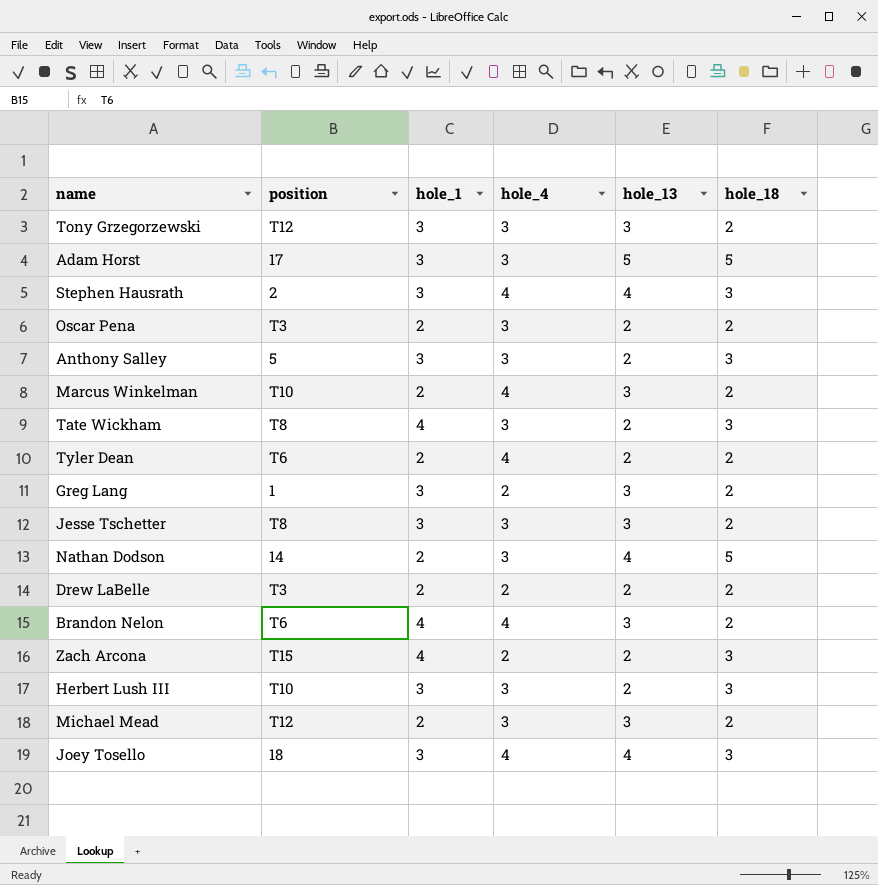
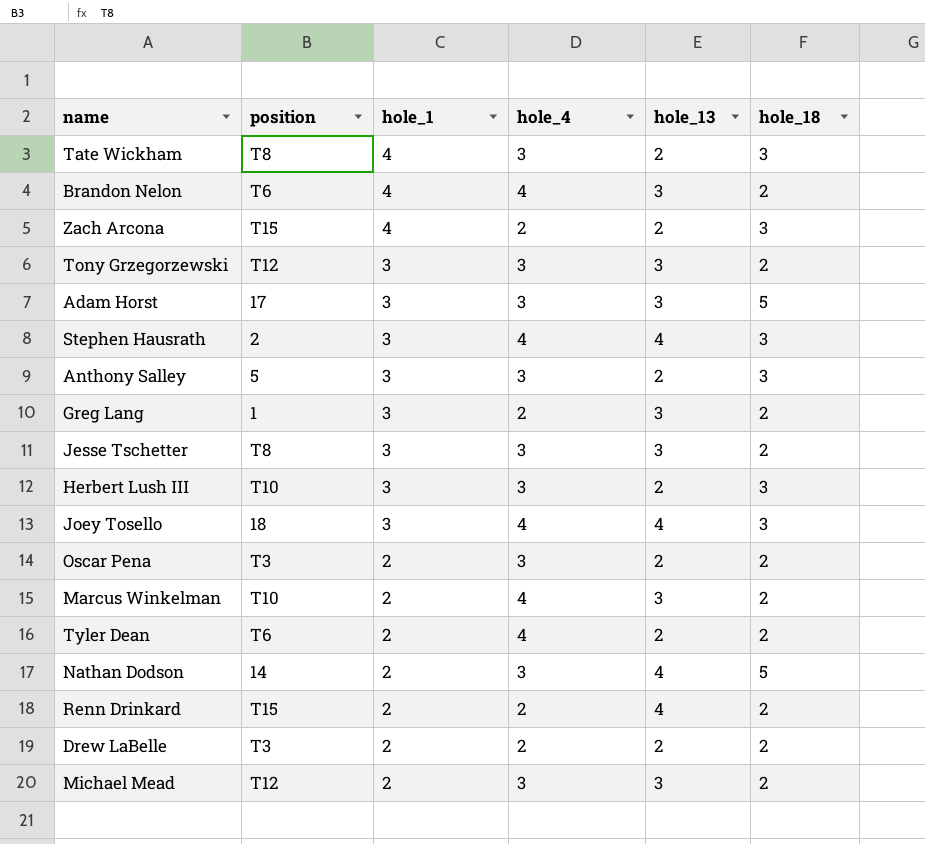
row order: none -> hole_1 descending
Adam Horst | hole_13: 5 -> 3
row Renn Drinkard: none -> T15 | 2 | 2 | 4 | 2

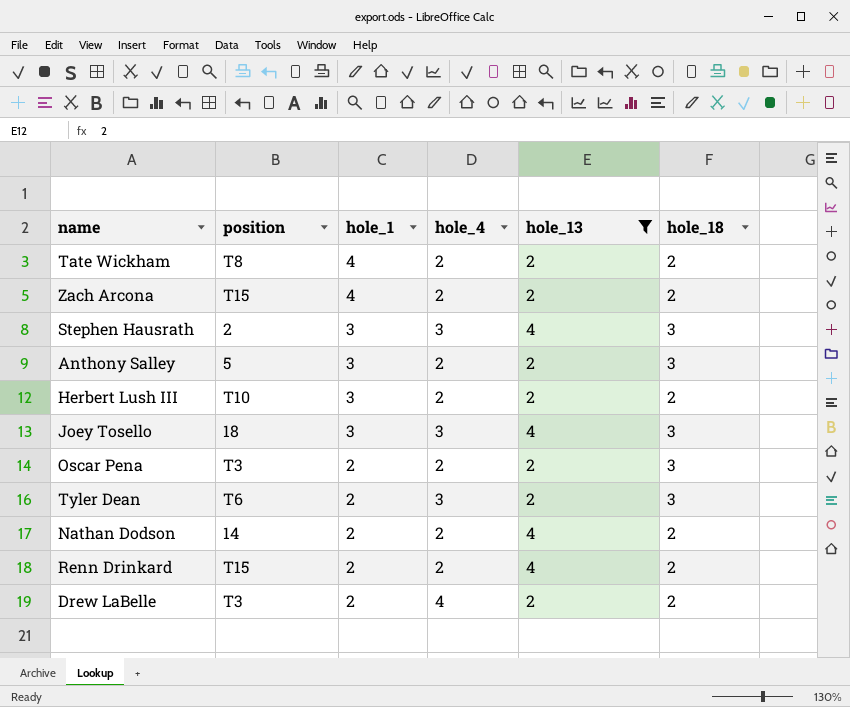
filter: none -> hole_13 != 3
Tate Wickham | hole_4: 3 -> 2
Tate Wickham | hole_18: 3 -> 2
Zach Arcona | hole_18: 3 -> 2
Stephen Hausrath | hole_4: 4 -> 3
Anthony Salley | hole_4: 3 -> 2
Herbert Lush III | hole_4: 3 -> 2
Herbert Lush III | hole_18: 3 -> 2
Joey Tosello | hole_4: 4 -> 3
Oscar Pena | hole_4: 3 -> 2
Oscar Pena | hole_18: 2 -> 3
Tyler Dean | hole_4: 4 -> 3
Tyler Dean | hole_18: 2 -> 3
Nathan Dodson | hole_4: 3 -> 2
Nathan Dodson | hole_18: 5 -> 2
Drew LaBelle | hole_4: 2 -> 4

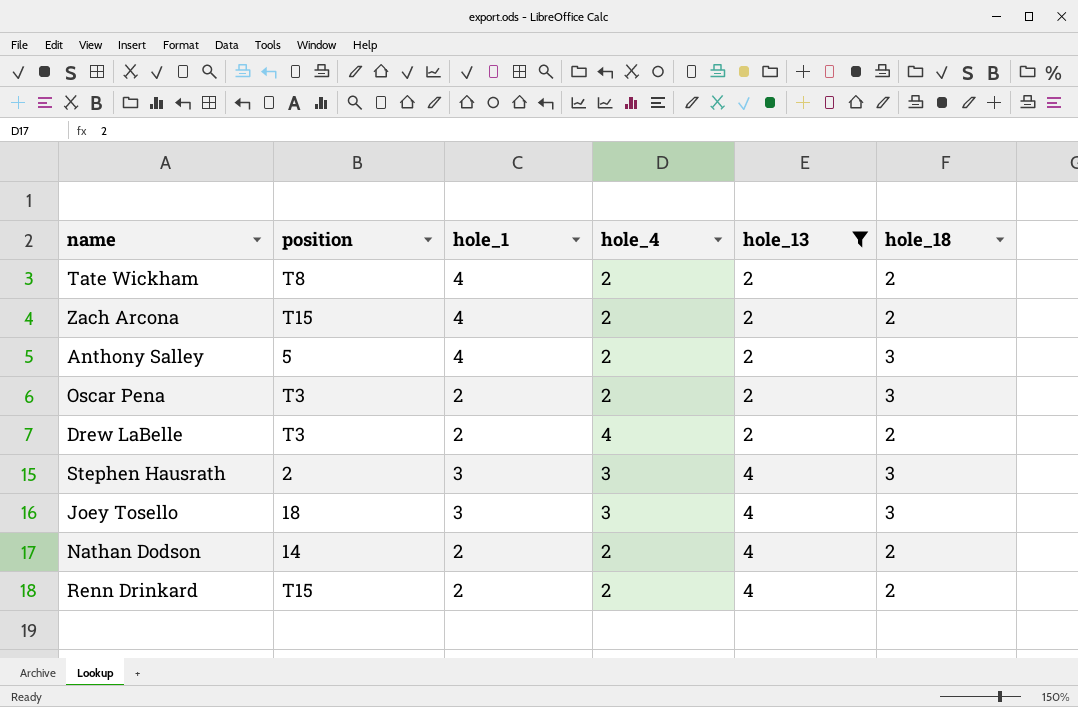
row order: hole_1 descending -> hole_13 ascending
row Herbert Lush III: T10 | 3 | 2 | 2 | 2 -> none
row Tyler Dean: T6 | 2 | 3 | 2 | 3 -> none
Anthony Salley | hole_1: 3 -> 4

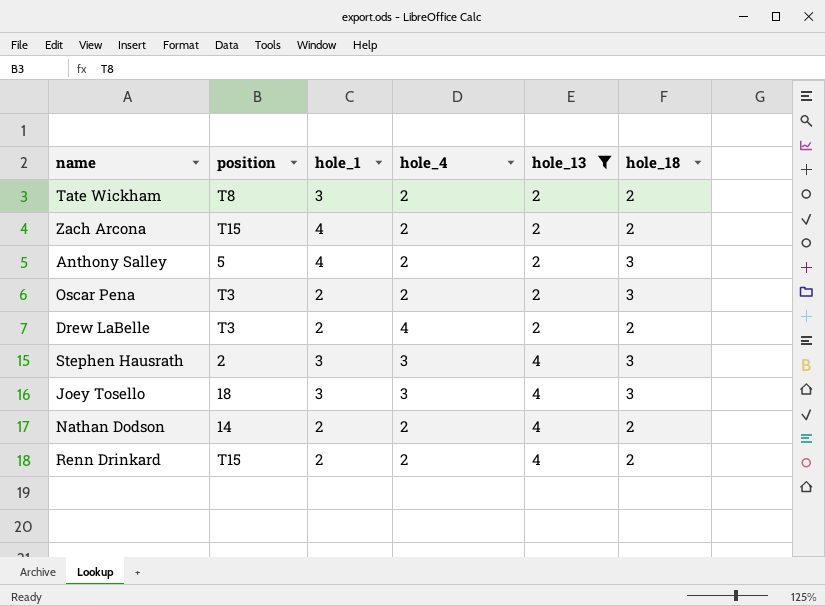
Tate Wickham | hole_1: 4 -> 3

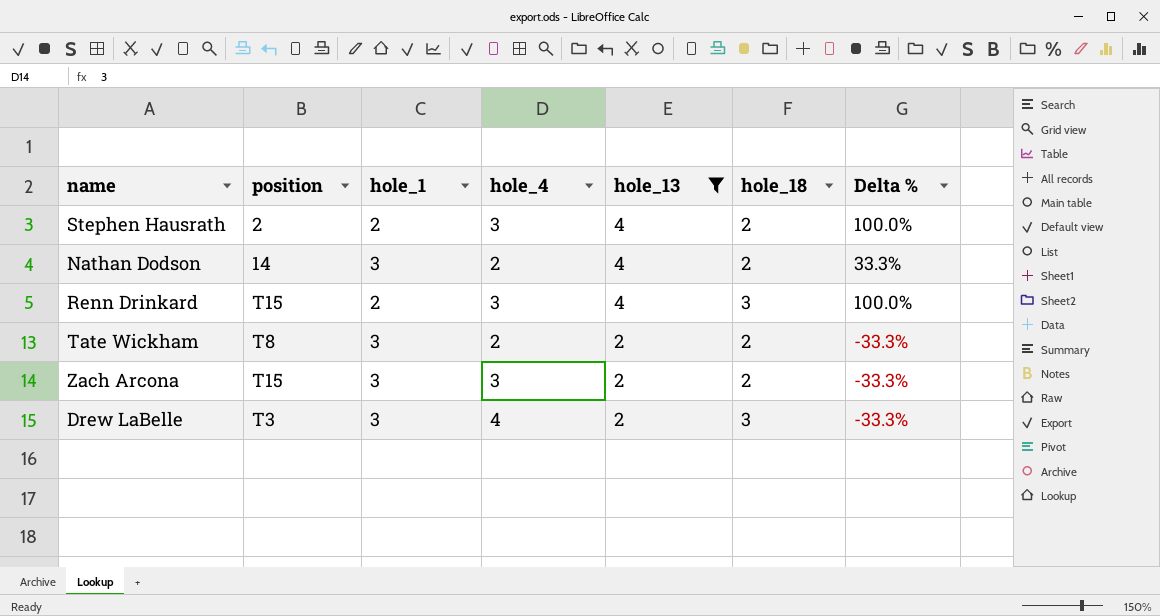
row order: hole_13 ascending -> hole_13 descending
column Delta % | formula: none -> ([hole_13] - [hole_1]) / [hole_1]
row Anthony Salley: 5 | 4 | 2 | 2 | 3 -> none
row Oscar Pena: T3 | 2 | 2 | 2 | 3 -> none
row Joey Tosello: 18 | 3 | 3 | 4 | 3 -> none
Stephen Hausrath | hole_1: 3 -> 2
Stephen Hausrath | hole_18: 3 -> 2
Nathan Dodson | hole_1: 2 -> 3
Renn Drinkard | hole_4: 2 -> 3
Renn Drinkard | hole_18: 2 -> 3
Zach Arcona | hole_1: 4 -> 3
Zach Arcona | hole_4: 2 -> 3
Drew LaBelle | hole_1: 2 -> 3
Drew LaBelle | hole_18: 2 -> 3

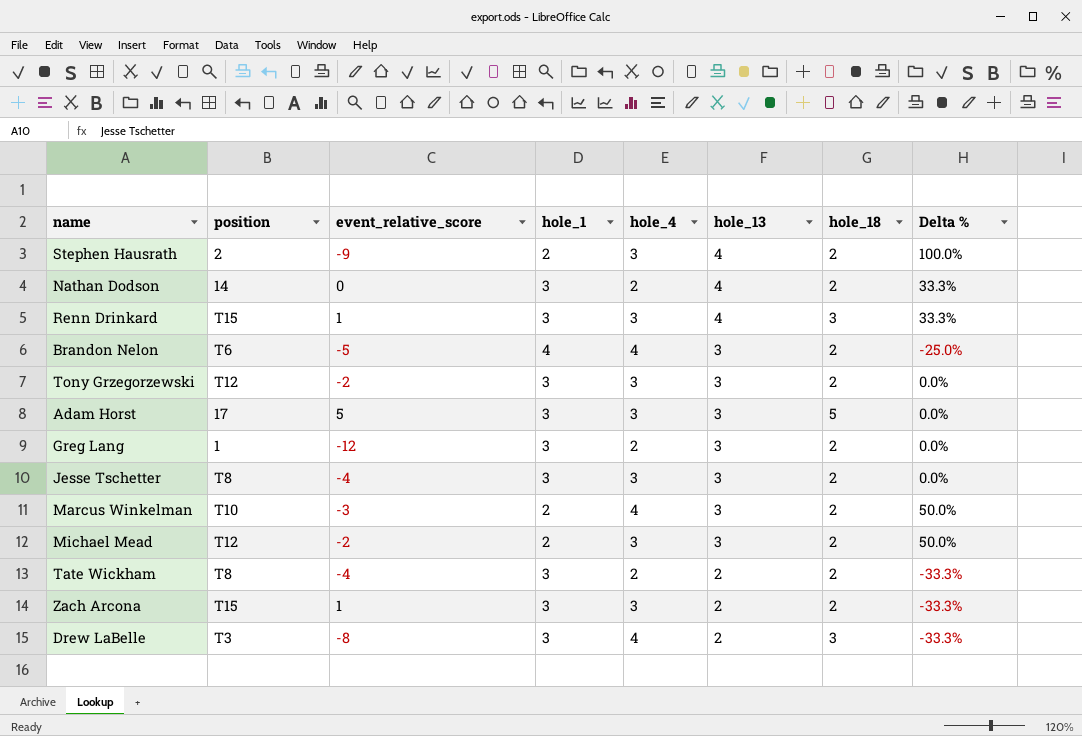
filter: hole_13 != 3 -> none
column event_relative_score | position: none -> 3
Renn Drinkard | hole_1: 2 -> 3
Renn Drinkard | Delta %: 100.0% -> 33.3%

